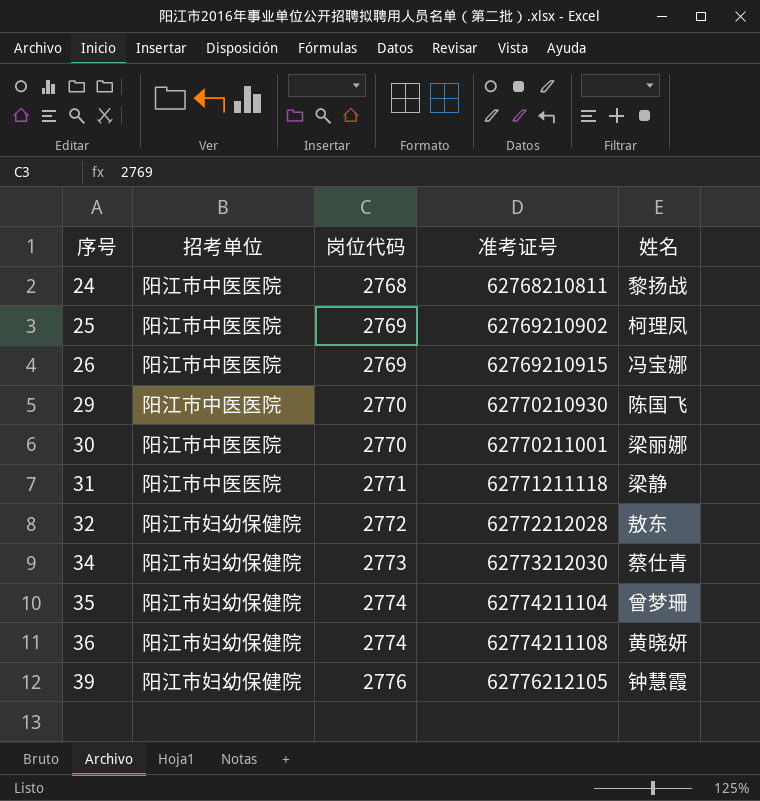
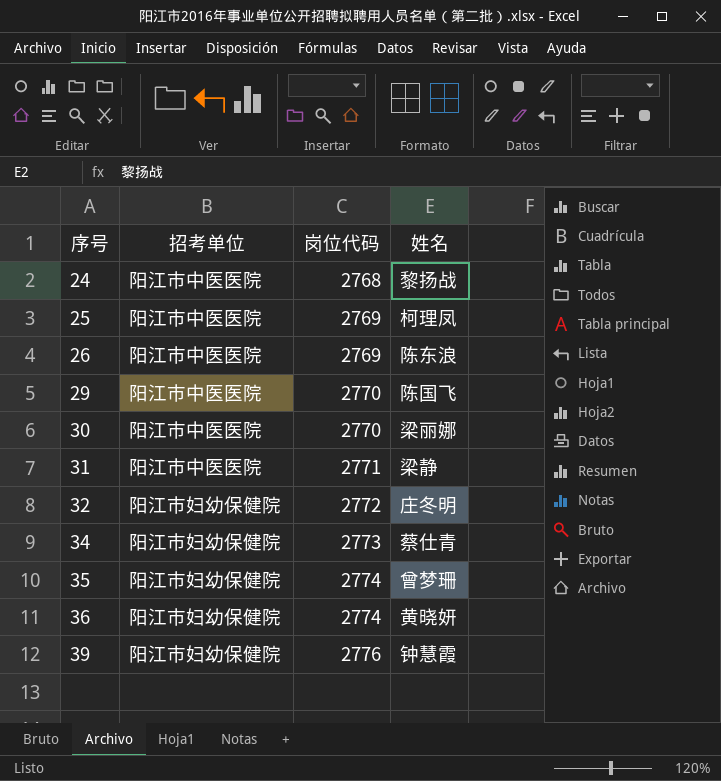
column 准考证号 | position: 4 -> none
26 | 姓名: 冯宝娜 -> 陈东浪
32 | 姓名: 敖东 -> 庄冬明

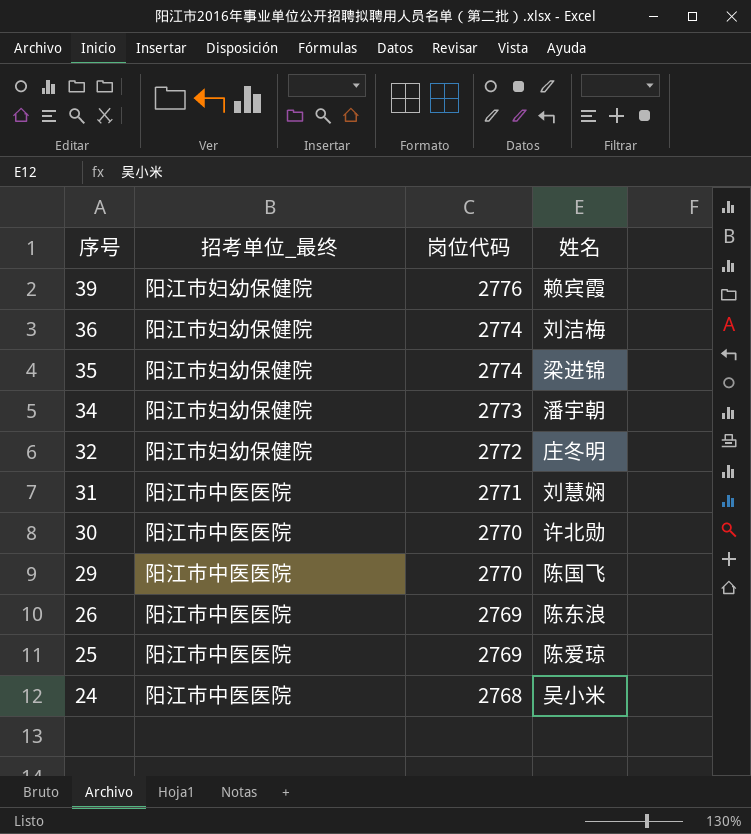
row order: 序号 ascending -> 序号 descending
column name: 招考单位 -> 招考单位_最终
39 | 姓名: 钟慧霞 -> 赖宾霞
36 | 姓名: 黄晓妍 -> 刘洁梅
35 | 姓名: 曾梦珊 -> 梁进锦
34 | 姓名: 蔡仕青 -> 潘宇朝
31 | 姓名: 梁静 -> 刘慧娴
30 | 姓名: 梁丽娜 -> 许北勋
25 | 姓名: 柯理凤 -> 陈爱琼
24 | 姓名: 黎扬战 -> 吴小米

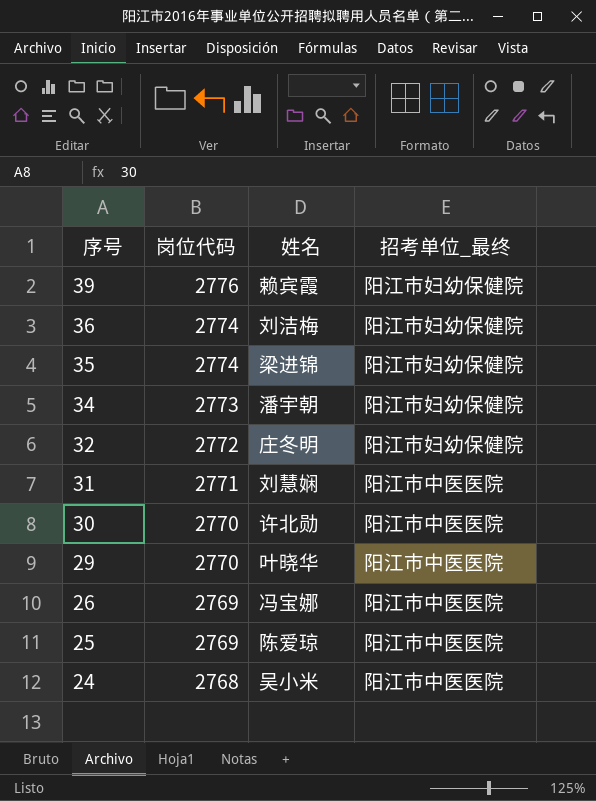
column 招考单位_最终 | position: 2 -> 4
29 | 姓名: 陈国飞 -> 叶晓华
26 | 姓名: 陈东浪 -> 冯宝娜

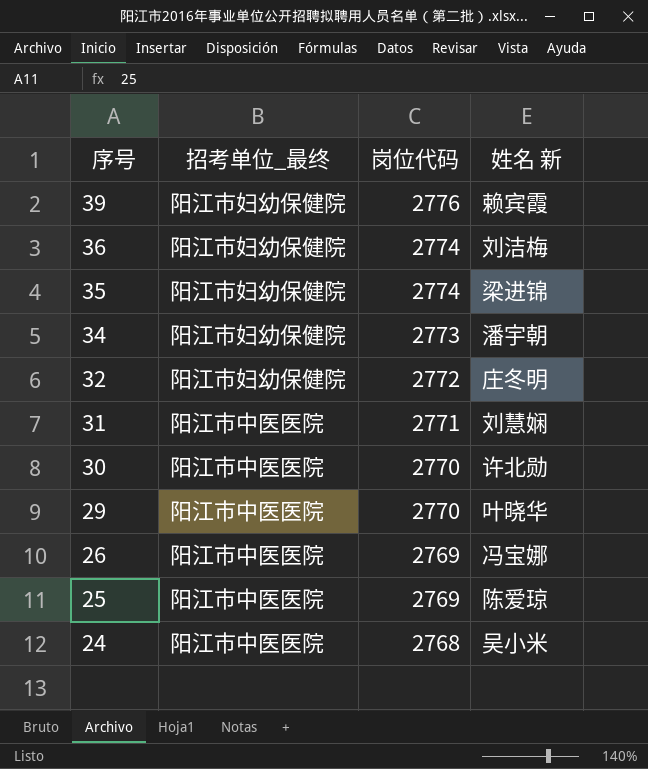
column 招考单位_最终 | position: 4 -> 2
column name: 姓名 -> 姓名 新

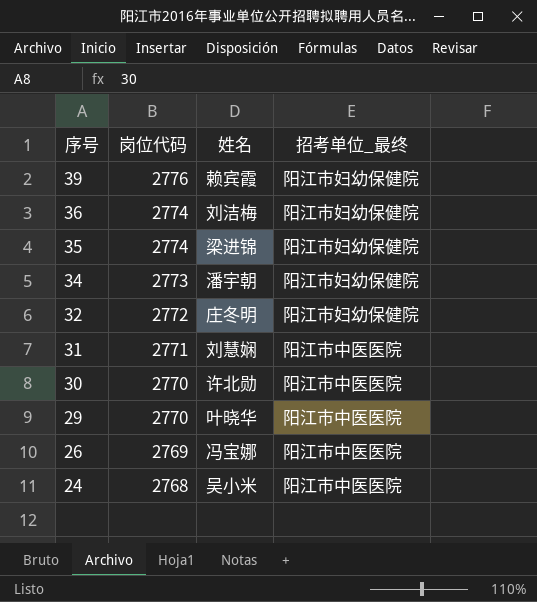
column name: 姓名 新 -> 姓名
column 招考单位_最终 | position: 2 -> 4
row 25: 阳江市中医医院 | 2769 | 陈爱琼 -> none

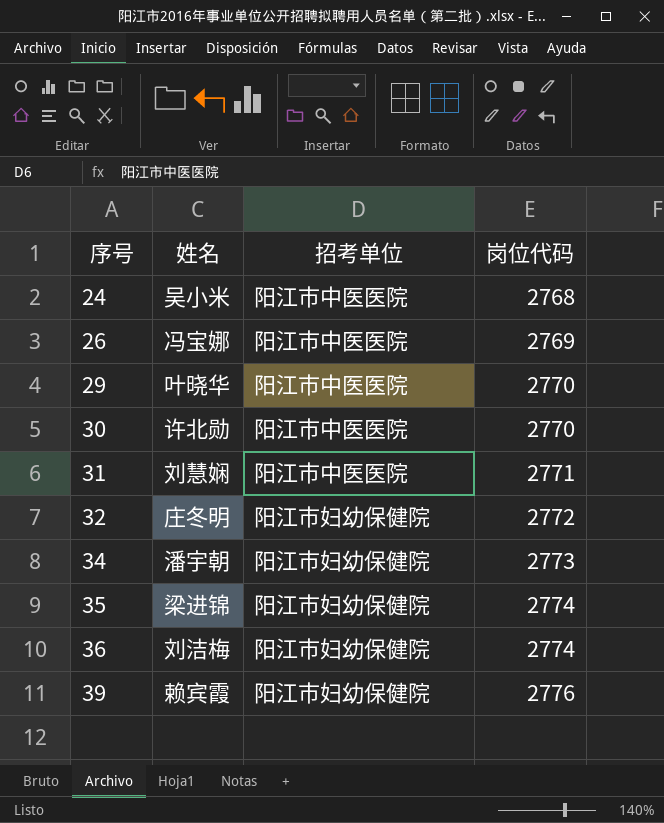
row order: 序号 descending -> 序号 ascending
column name: 招考单位_最终 -> 招考单位
column 岗位代码 | position: 2 -> 4

